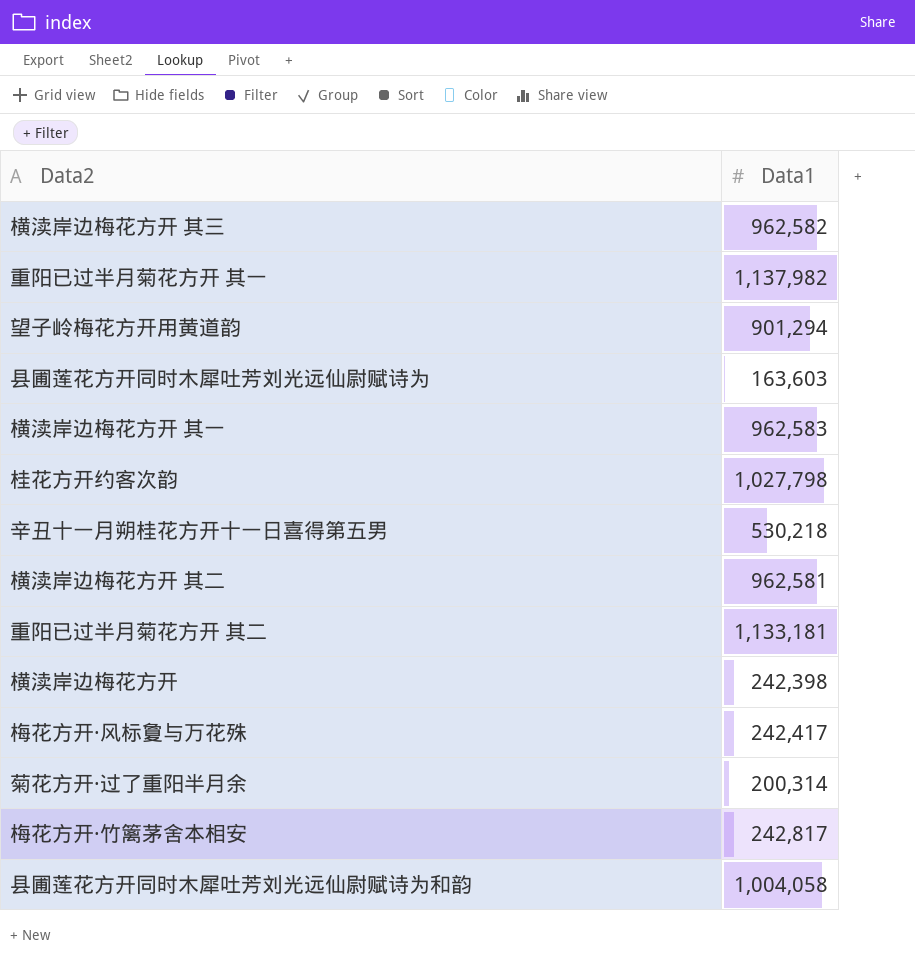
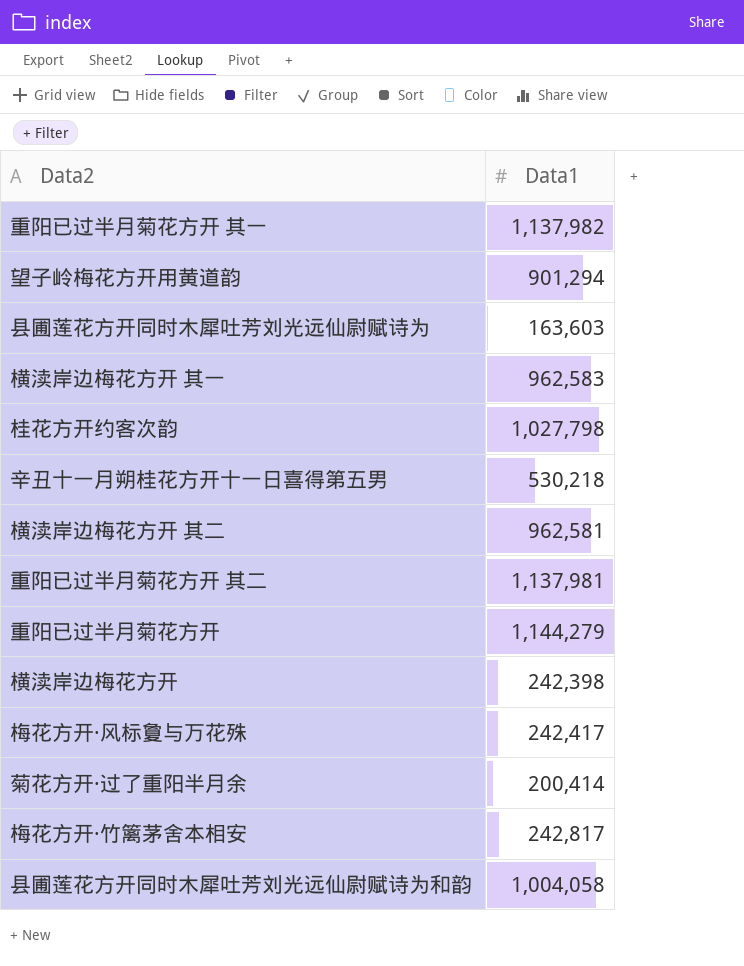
row 横渎岸边梅花方开 其三: 962,582 -> none
重阳已过半月菊花方开 其二 | Data1: 1,133,181 -> 1,137,981
row 重阳已过半月菊花方开: none -> 1,144,279
菊花方开·过了重阳半月余 | Data1: 200,314 -> 200,414

